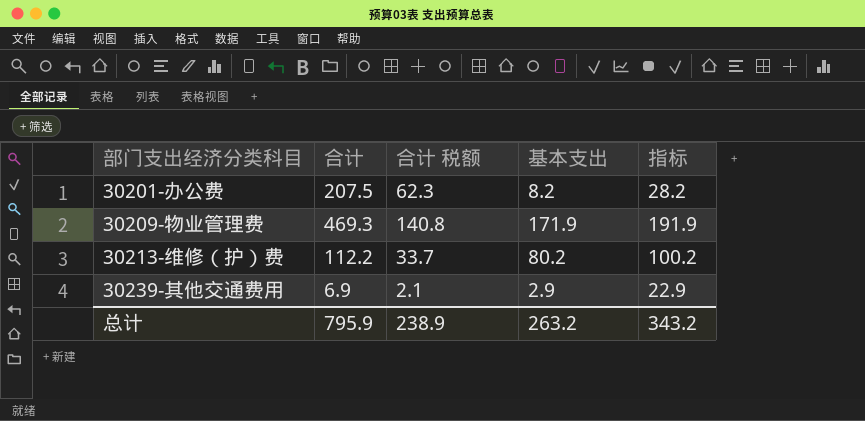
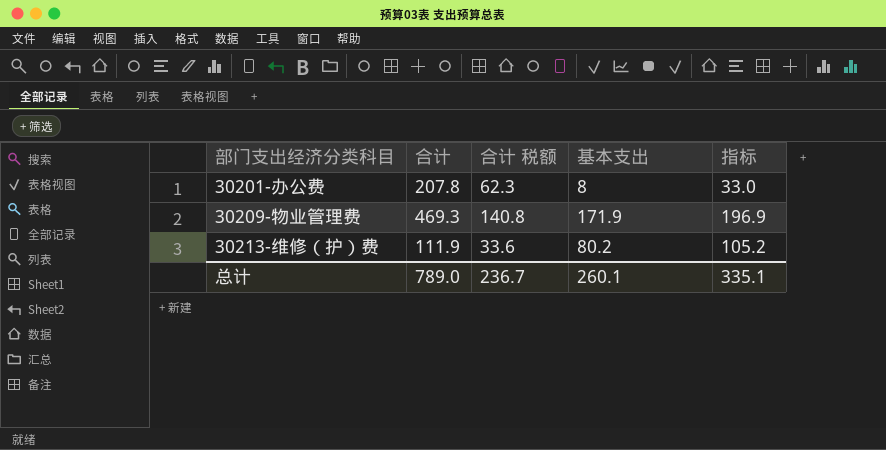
column 指标 | formula: [基本支出] + 20 -> [基本支出] + 25
row 30239-其他交通费用: 6.9 | 2.1 | 2.9 | 22.9 -> none
30201-办公费 | 合计: 207.5 -> 207.8
30201-办公费 | 基本支出: 8.2 -> 8
30213-维修（护）费 | 合计: 112.2 -> 111.9
30213-维修（护）费 | 合计 税额: 33.7 -> 33.6
总计 | 合计: 795.9 -> 789.0
总计 | 合计 税额: 238.9 -> 236.7
总计 | 基本支出: 263.2 -> 260.1
总计 | 指标: 343.2 -> 335.1

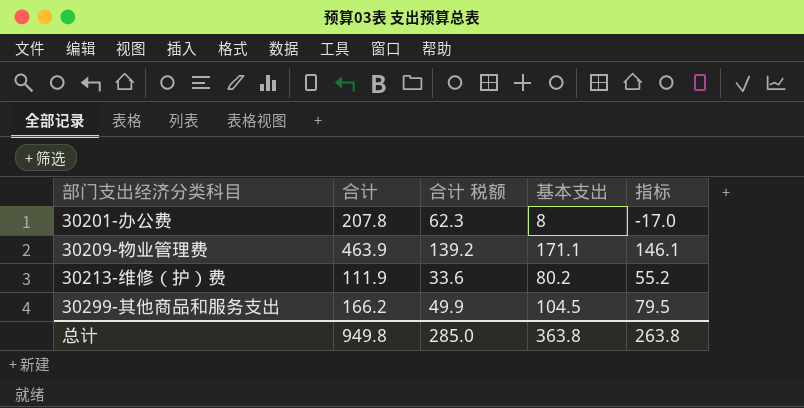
column 指标 | formula: [基本支出] + 25 -> [基本支出] - 25
30209-物业管理费 | 合计: 469.3 -> 463.9
30209-物业管理费 | 合计 税额: 140.8 -> 139.2
30209-物业管理费 | 基本支出: 171.9 -> 171.1
row 30299-其他商品和服务支出: none -> 166.2 | 49.9 | 104.5 | 79.5
总计 | 合计: 789.0 -> 949.8
总计 | 合计 税额: 236.7 -> 285.0
总计 | 基本支出: 260.1 -> 363.8
总计 | 指标: 335.1 -> 263.8

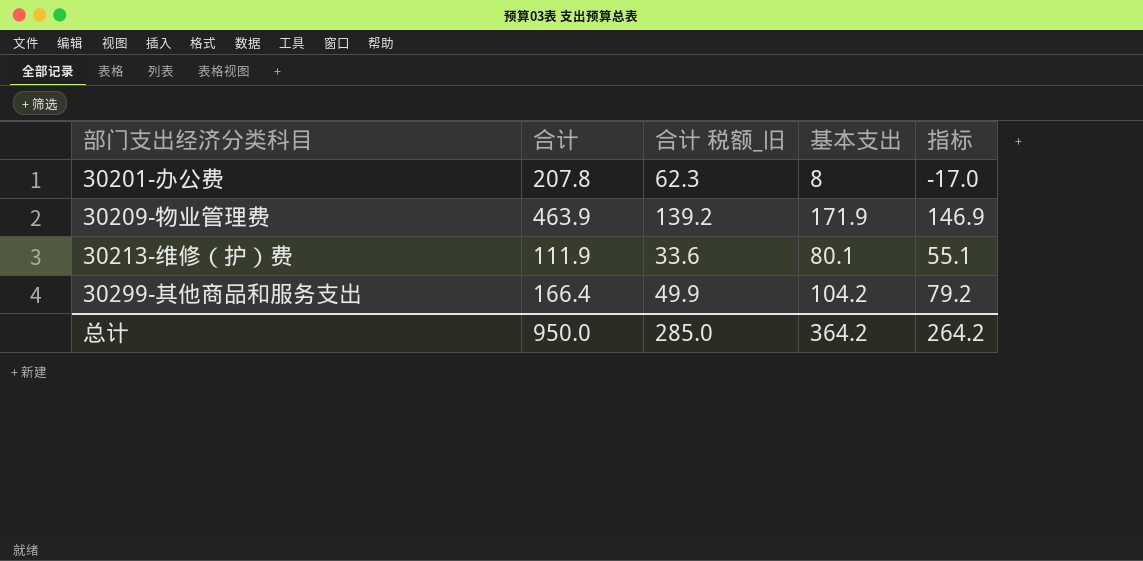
column name: 合计 税额 -> 合计 税额_旧
30209-物业管理费 | 基本支出: 171.1 -> 171.9
30209-物业管理费 | 指标: 146.1 -> 146.9
30213-维修（护）费 | 基本支出: 80.2 -> 80.1
30213-维修（护）费 | 指标: 55.2 -> 55.1
30299-其他商品和服务支出 | 合计: 166.2 -> 166.4
30299-其他商品和服务支出 | 基本支出: 104.5 -> 104.2
30299-其他商品和服务支出 | 指标: 79.5 -> 79.2
总计 | 合计: 949.8 -> 950.0
总计 | 基本支出: 363.8 -> 364.2
总计 | 指标: 263.8 -> 264.2

